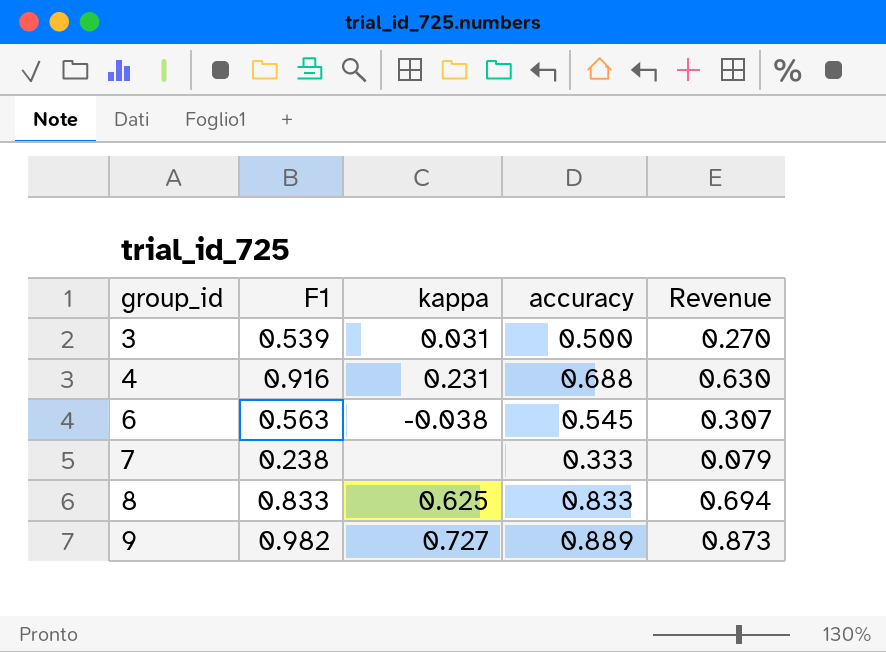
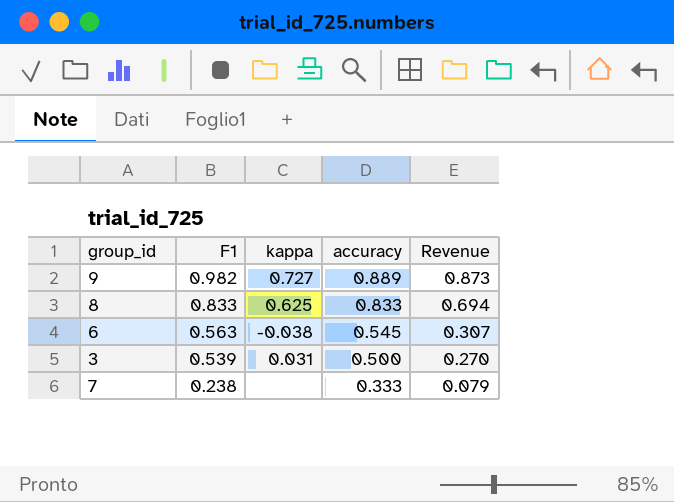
row order: group_id ascending -> F1 descending
row 4: 0.916 | 0.231 | 0.688 | 0.630 -> none

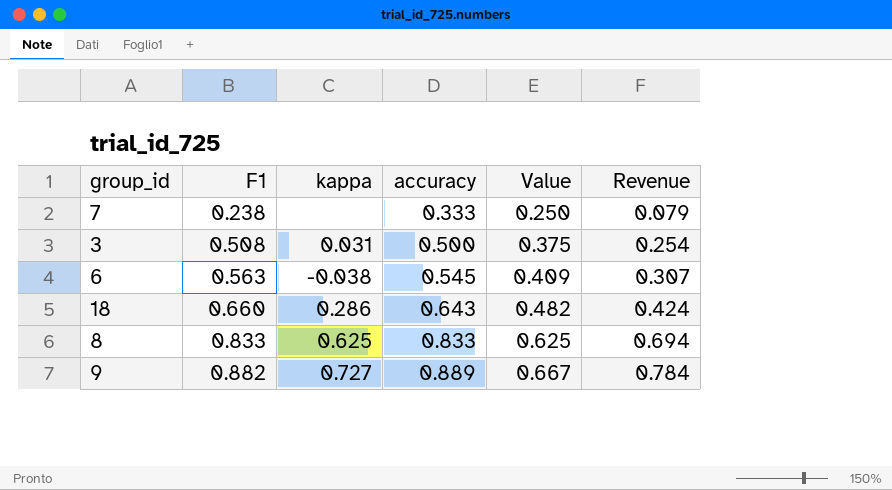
row order: F1 descending -> F1 ascending
column Value | formula: none -> [accuracy] * 0.75
3 | F1: 0.539 -> 0.508
3 | Revenue: 0.270 -> 0.254
row 18: none -> 0.660 | 0.286 | 0.643 | 0.482 | 0.424
9 | F1: 0.982 -> 0.882
9 | Revenue: 0.873 -> 0.784

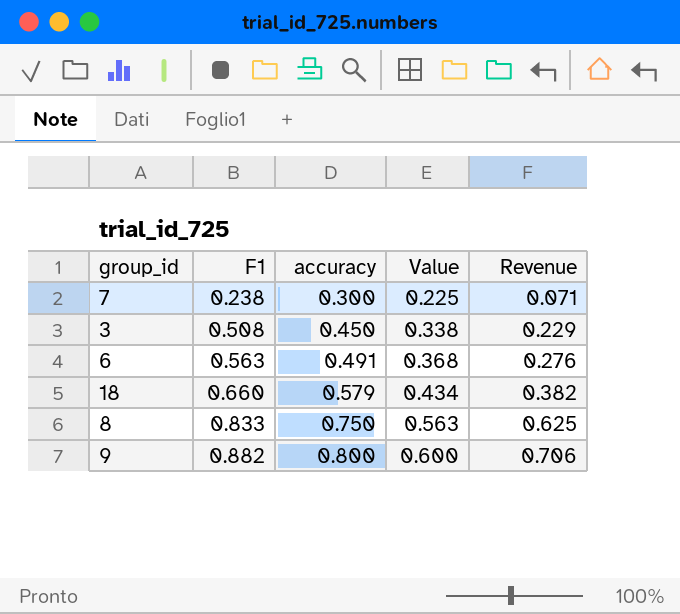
column kappa | position: 3 -> none
7 | accuracy: 0.333 -> 0.300
7 | Value: 0.250 -> 0.225
7 | Revenue: 0.079 -> 0.071
3 | accuracy: 0.500 -> 0.450
3 | Value: 0.375 -> 0.338
3 | Revenue: 0.254 -> 0.229
6 | accuracy: 0.545 -> 0.491
6 | Value: 0.409 -> 0.368
6 | Revenue: 0.307 -> 0.276
18 | accuracy: 0.643 -> 0.579
18 | Value: 0.482 -> 0.434
18 | Revenue: 0.424 -> 0.382
8 | accuracy: 0.833 -> 0.750
8 | Value: 0.625 -> 0.563
8 | Revenue: 0.694 -> 0.625
9 | accuracy: 0.889 -> 0.800
9 | Value: 0.667 -> 0.600
9 | Revenue: 0.784 -> 0.706

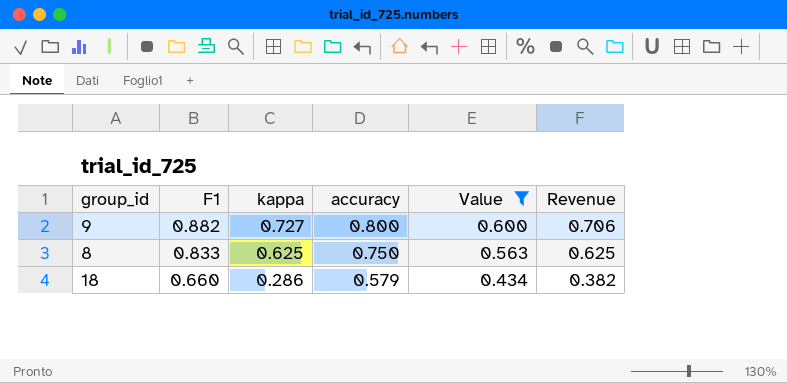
filter: none -> Value >= 0.434
row order: F1 ascending -> F1 descending
column kappa | position: none -> 3

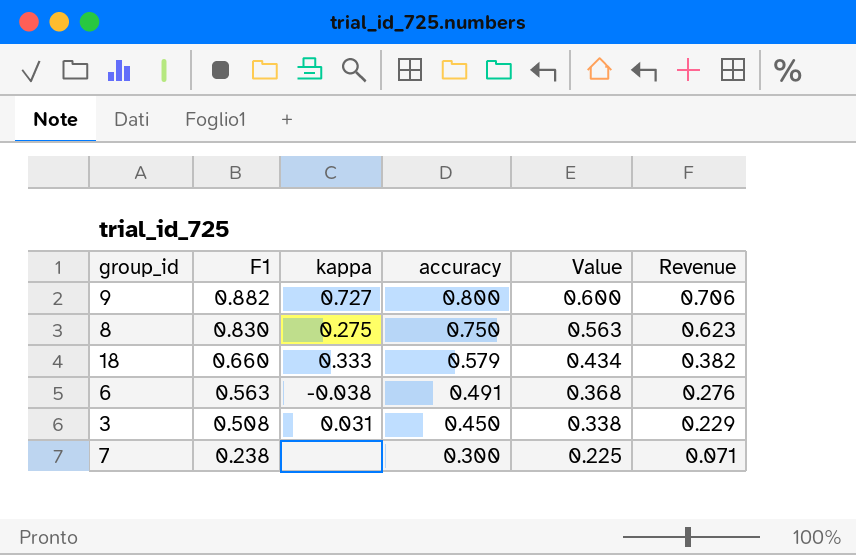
filter: Value >= 0.434 -> none
8 | F1: 0.833 -> 0.830
8 | kappa: 0.625 -> 0.275
8 | Revenue: 0.625 -> 0.623
18 | kappa: 0.286 -> 0.333

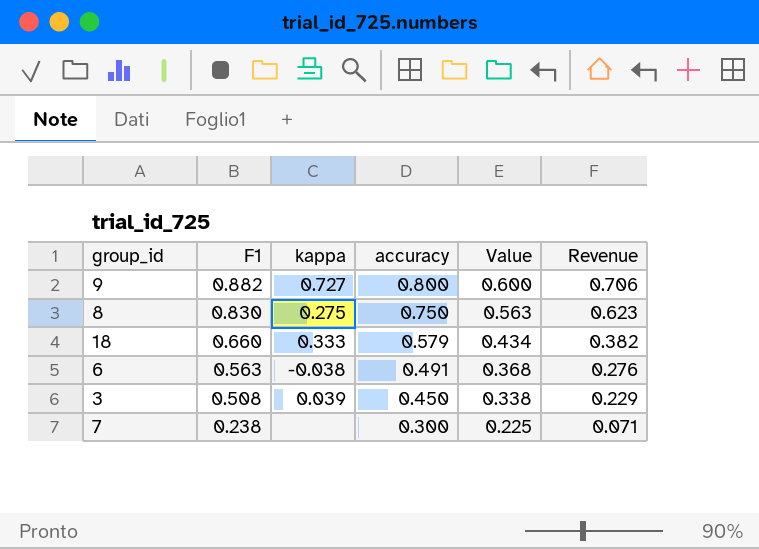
3 | kappa: 0.031 -> 0.039

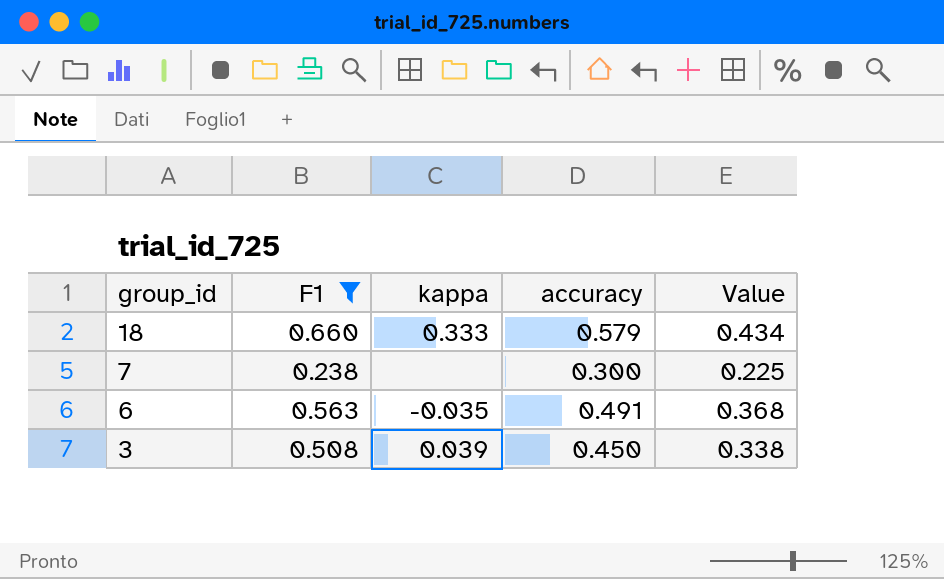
filter: none -> F1 <= 0.660
row order: F1 descending -> group_id descending
column Revenue | formula: [F1] * [accuracy] -> none
6 | kappa: -0.038 -> -0.035

